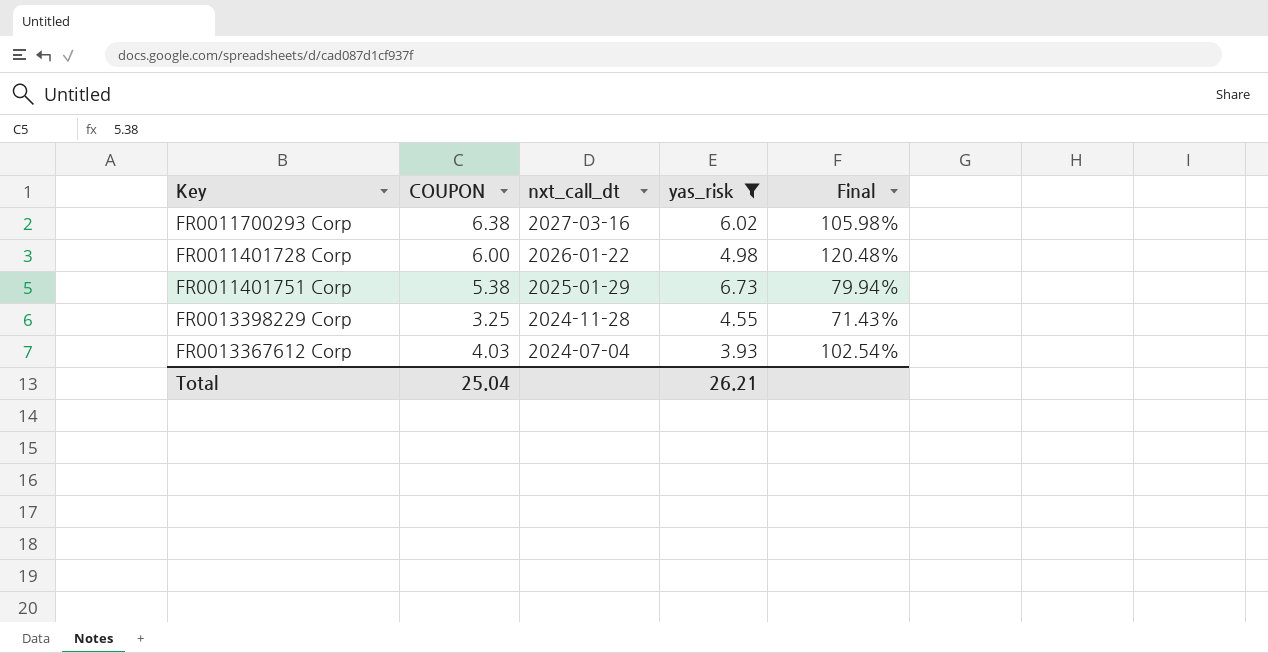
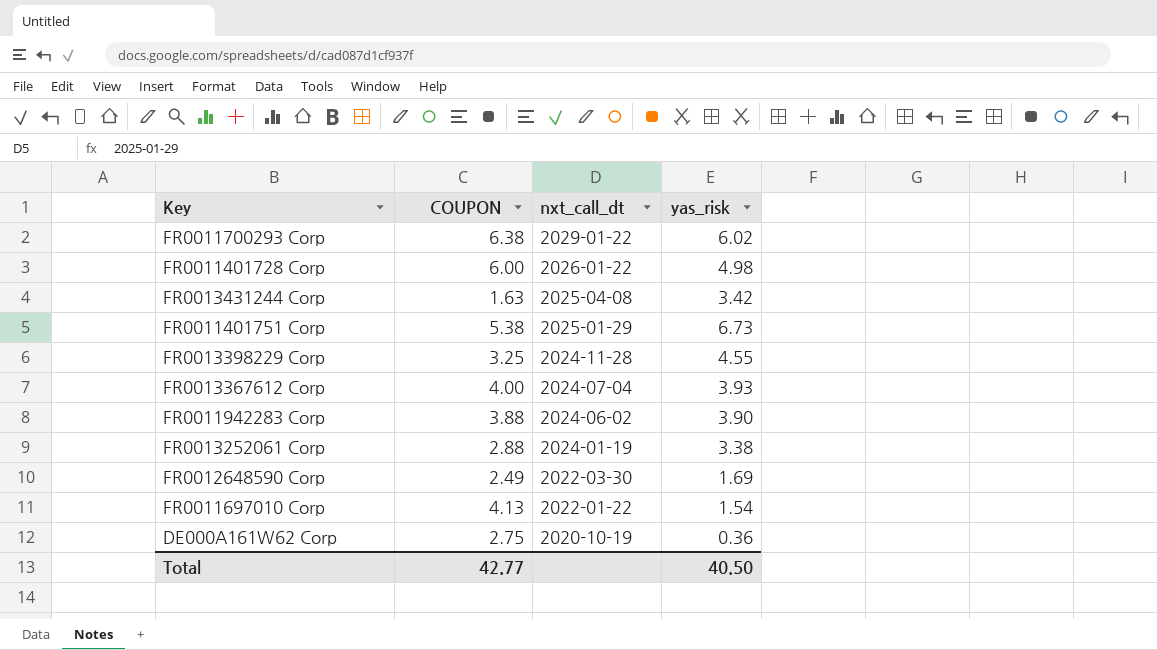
filter: yas_risk >= 3.93 -> none
column Final | formula: [COUPON] / [yas_risk] -> none
FR0011700293 Corp | nxt_call_dt: 2027-03-16 -> 2029-01-22
FR0013367612 Corp | COUPON: 4.03 -> 4.00
Total | COUPON: 25.04 -> 42.77
Total | yas_risk: 26.21 -> 40.50

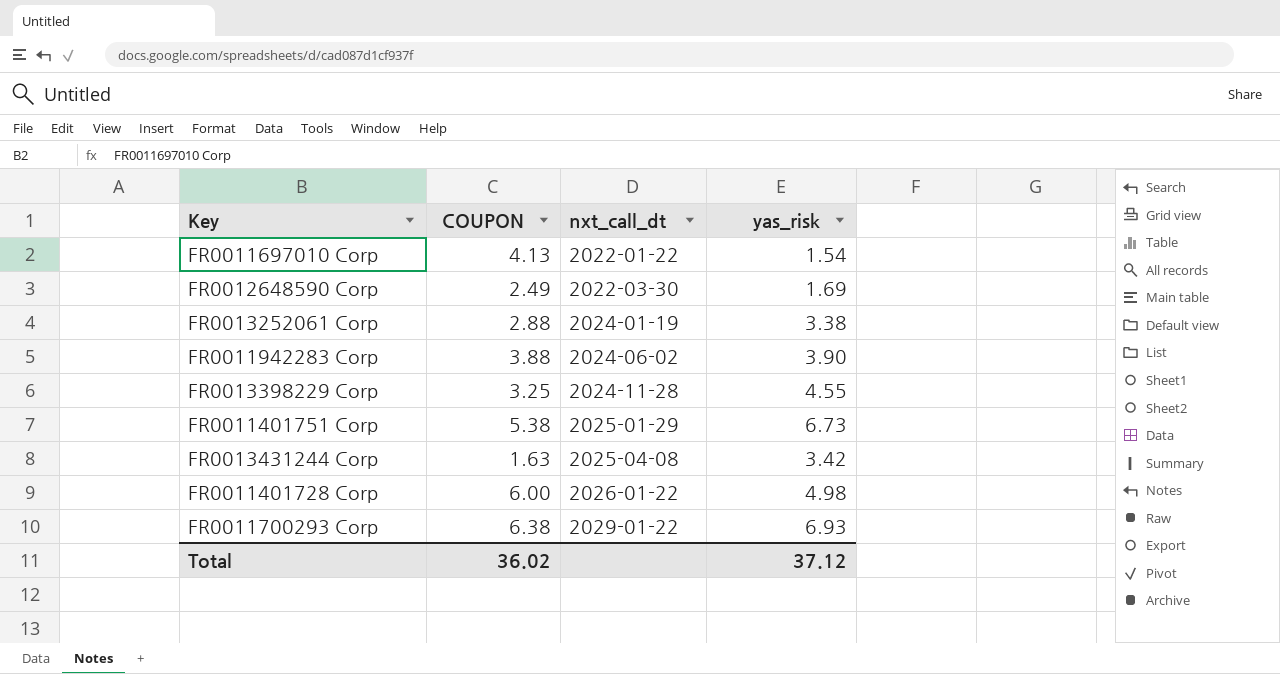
row order: nxt_call_dt descending -> nxt_call_dt ascending
row FR0013367612 Corp: 4.00 | 2024-07-04 | 3.93 -> none
row DE000A161W62 Corp: 2.75 | 2020-10-19 | 0.36 -> none
FR0011700293 Corp | yas_risk: 6.02 -> 6.93
Total | COUPON: 42.77 -> 36.02
Total | yas_risk: 40.50 -> 37.12

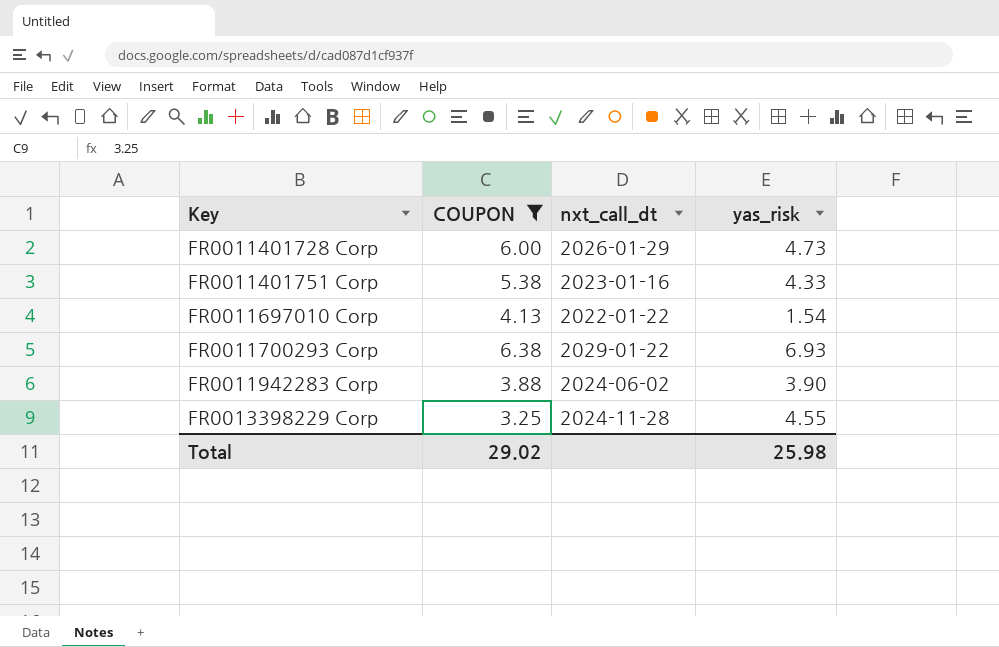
filter: none -> COUPON >= 3.25
row order: nxt_call_dt ascending -> Key ascending
FR0011401728 Corp | nxt_call_dt: 2026-01-22 -> 2026-01-29
FR0011401728 Corp | yas_risk: 4.98 -> 4.73
FR0011401751 Corp | nxt_call_dt: 2025-01-29 -> 2023-01-16
FR0011401751 Corp | yas_risk: 6.73 -> 4.33
Total | COUPON: 36.02 -> 29.02
Total | yas_risk: 37.12 -> 25.98

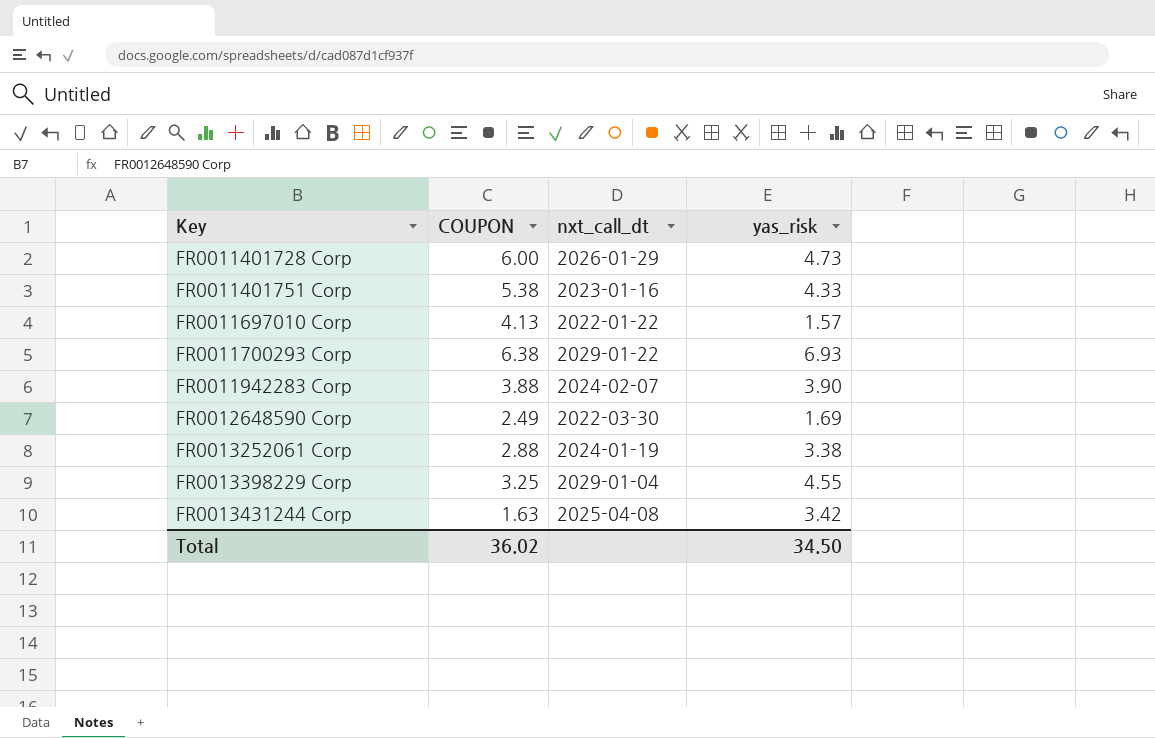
filter: COUPON >= 3.25 -> none
FR0011697010 Corp | yas_risk: 1.54 -> 1.57
FR0011942283 Corp | nxt_call_dt: 2024-06-02 -> 2024-02-07
FR0013398229 Corp | nxt_call_dt: 2024-11-28 -> 2029-01-04
Total | COUPON: 29.02 -> 36.02
Total | yas_risk: 25.98 -> 34.50

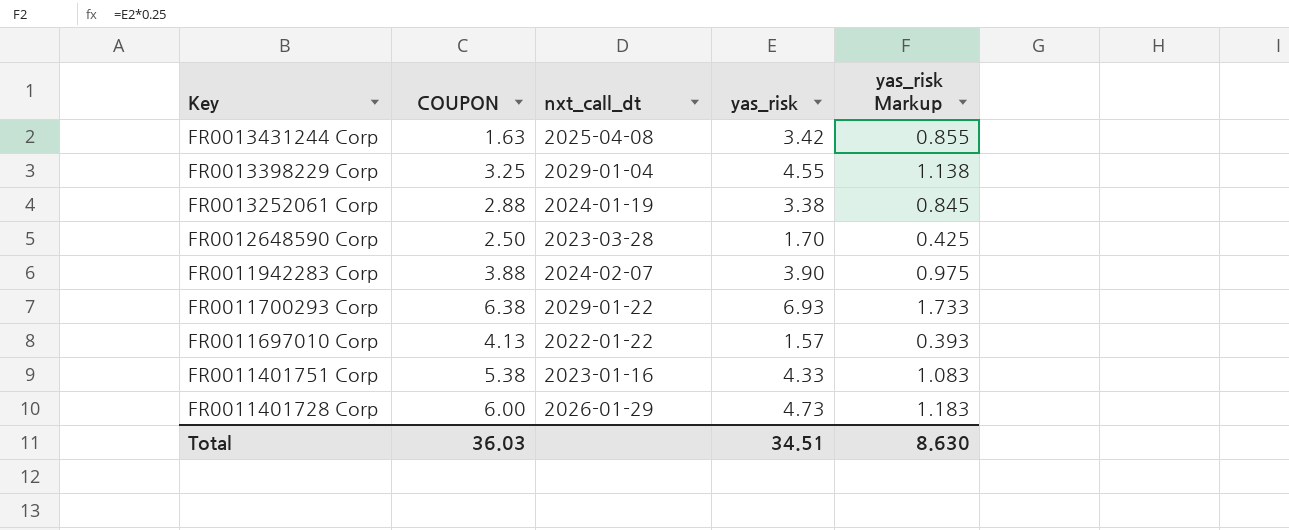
row order: Key ascending -> Key descending
column yas_risk Markup | formula: none -> [yas_risk] * 0.25
FR0012648590 Corp | COUPON: 2.49 -> 2.50
FR0012648590 Corp | nxt_call_dt: 2022-03-30 -> 2023-03-28
FR0012648590 Corp | yas_risk: 1.69 -> 1.70
Total | COUPON: 36.02 -> 36.03
Total | yas_risk: 34.50 -> 34.51

